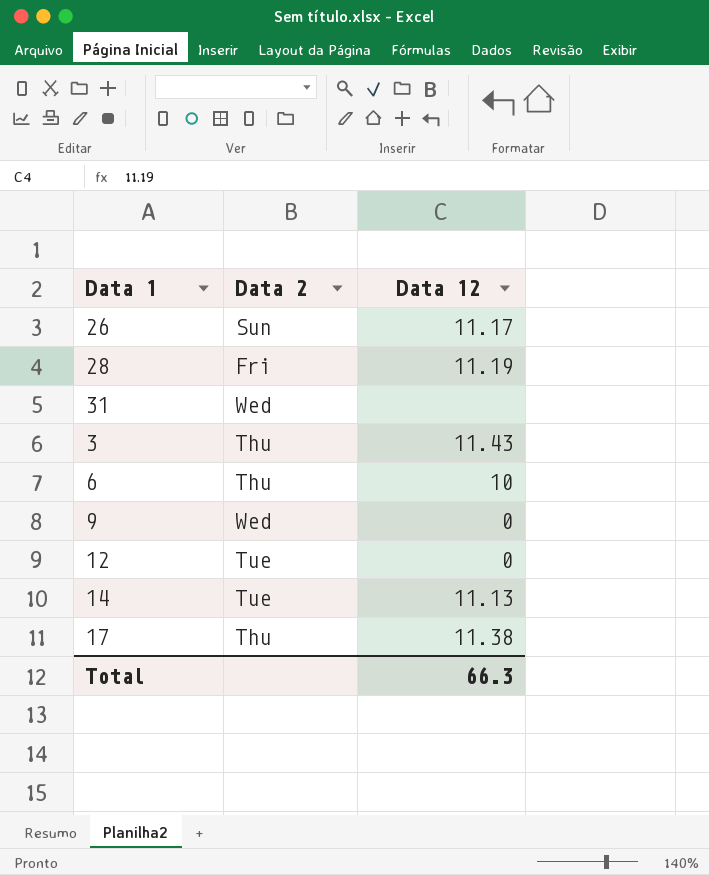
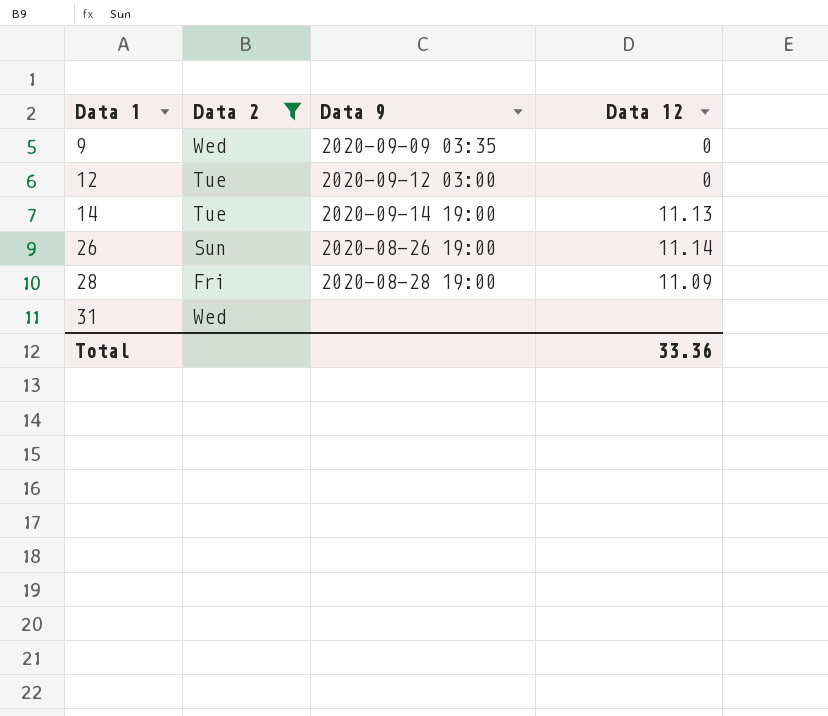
filter: none -> Data 2 != Thu
row order: none -> Data 1 ascending
column Data 9 | position: none -> 3
26 | Data 12: 11.17 -> 11.14
28 | Data 12: 11.19 -> 11.09
Total | Data 12: 66.3 -> 33.36

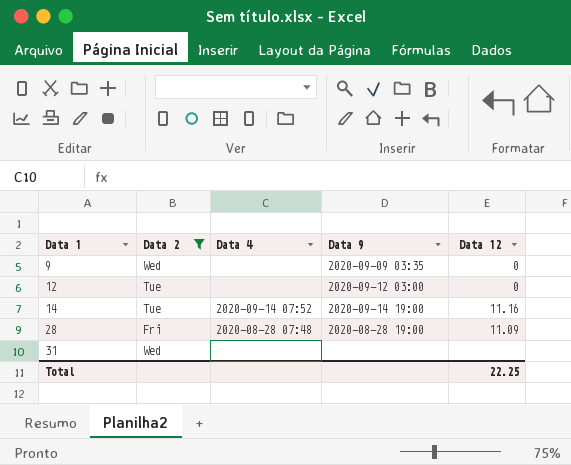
column Data 4 | position: none -> 3
row 26: Sun | 2020-08-26 19:00 | 11.14 -> none
14 | Data 12: 11.13 -> 11.16
Total | Data 12: 33.36 -> 22.25

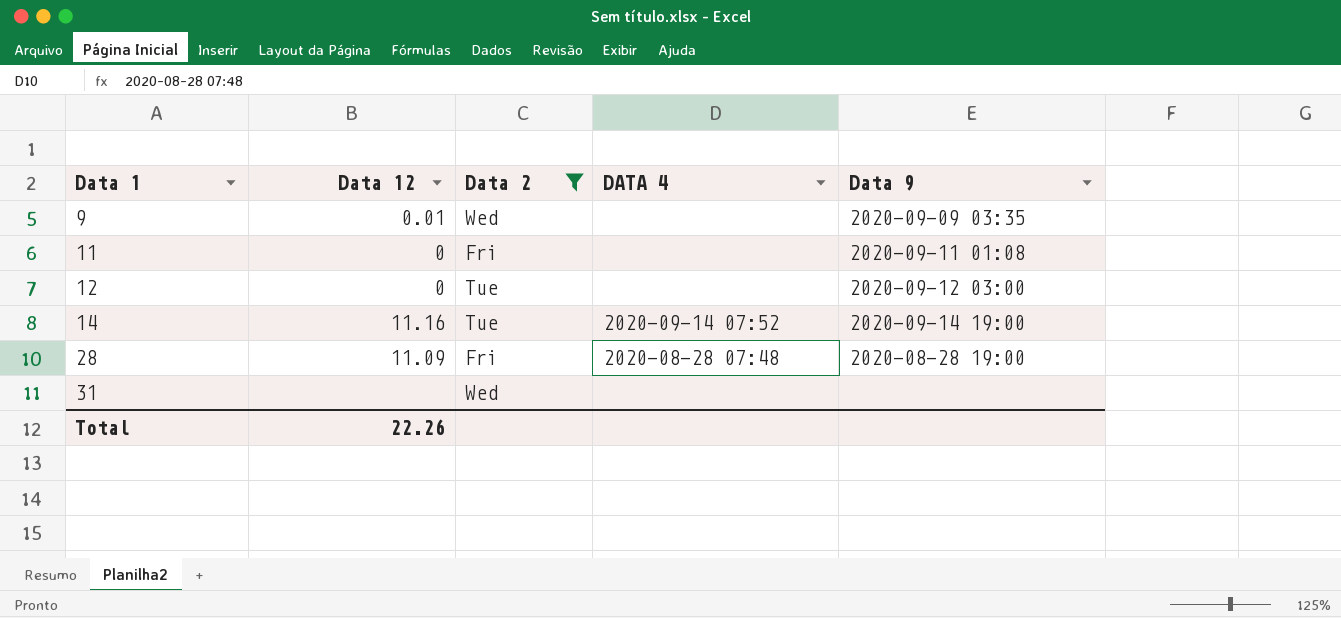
column Data 12 | position: 5 -> 2
column name: Data 4 -> DATA 4
9 | Data 12: 0 -> 0.01
row 11: none -> 0 | Fri | none | 2020-09-11 01:08
Total | Data 12: 22.25 -> 22.26

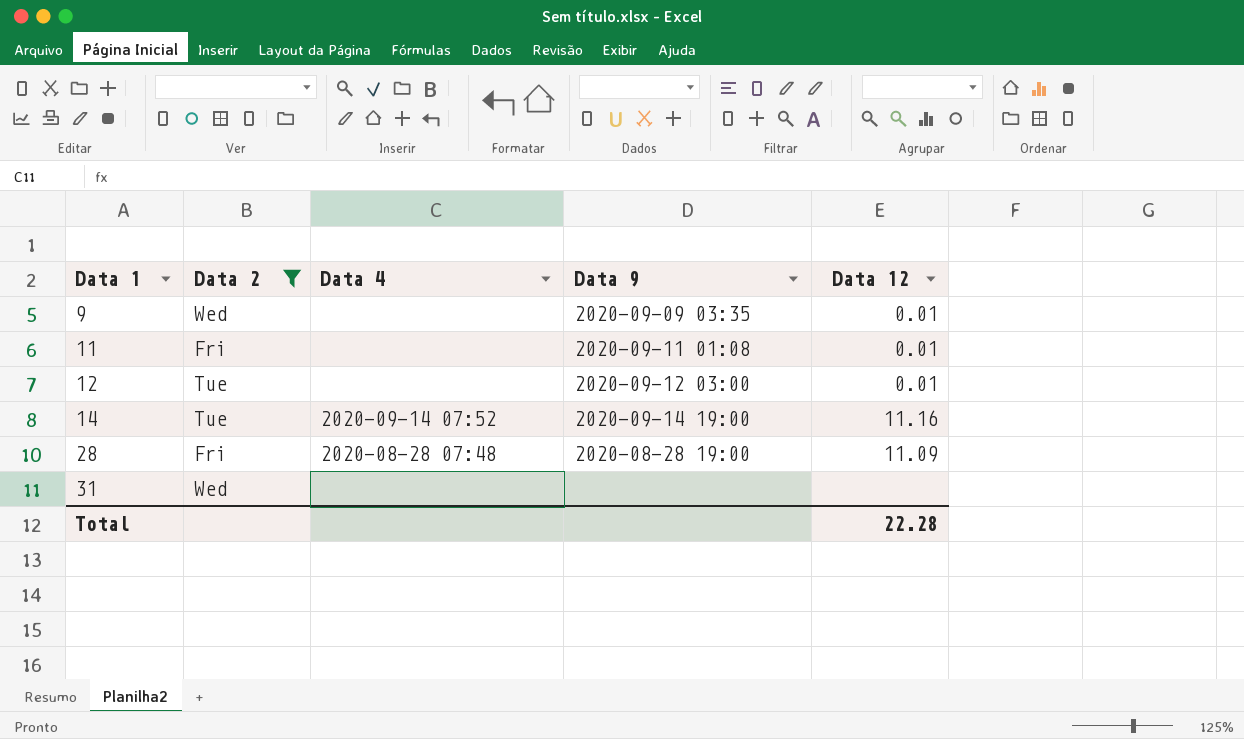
column name: DATA 4 -> Data 4
column Data 12 | position: 2 -> 5
11 | Data 12: 0 -> 0.01
12 | Data 12: 0 -> 0.01
Total | Data 12: 22.26 -> 22.28

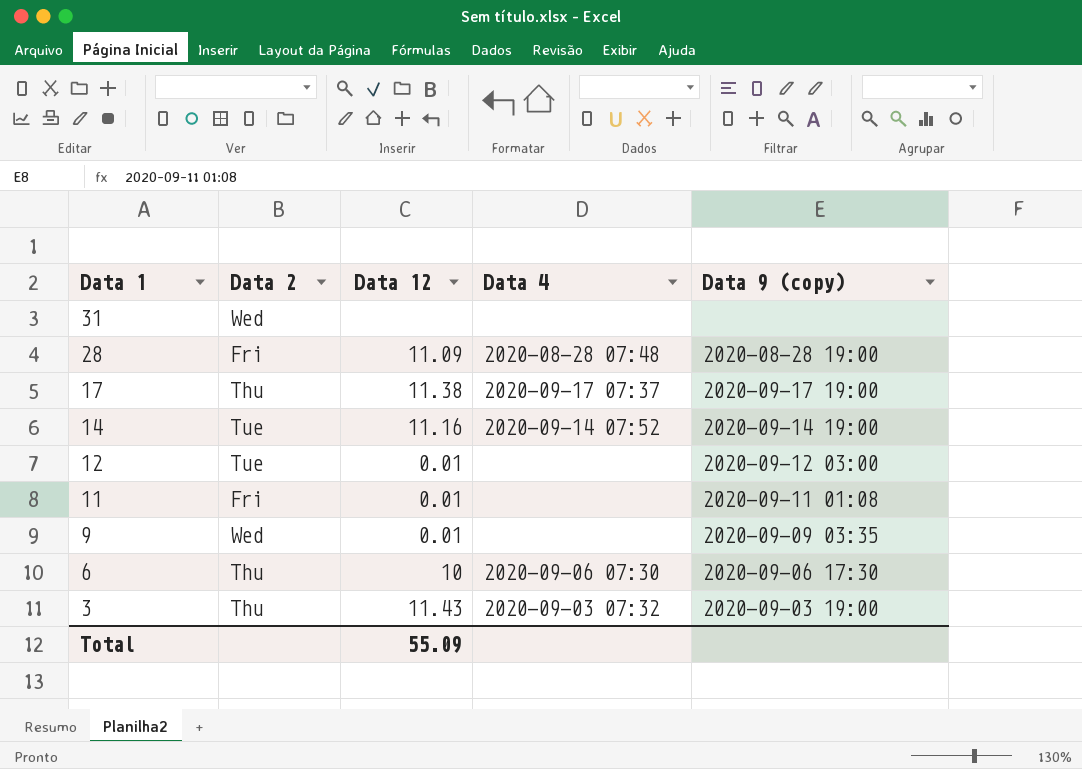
filter: Data 2 != Thu -> none
row order: Data 1 ascending -> Data 1 descending
column Data 12 | position: 5 -> 3
column name: Data 9 -> Data 9 (copy)
Total | Data 12: 22.28 -> 55.09

